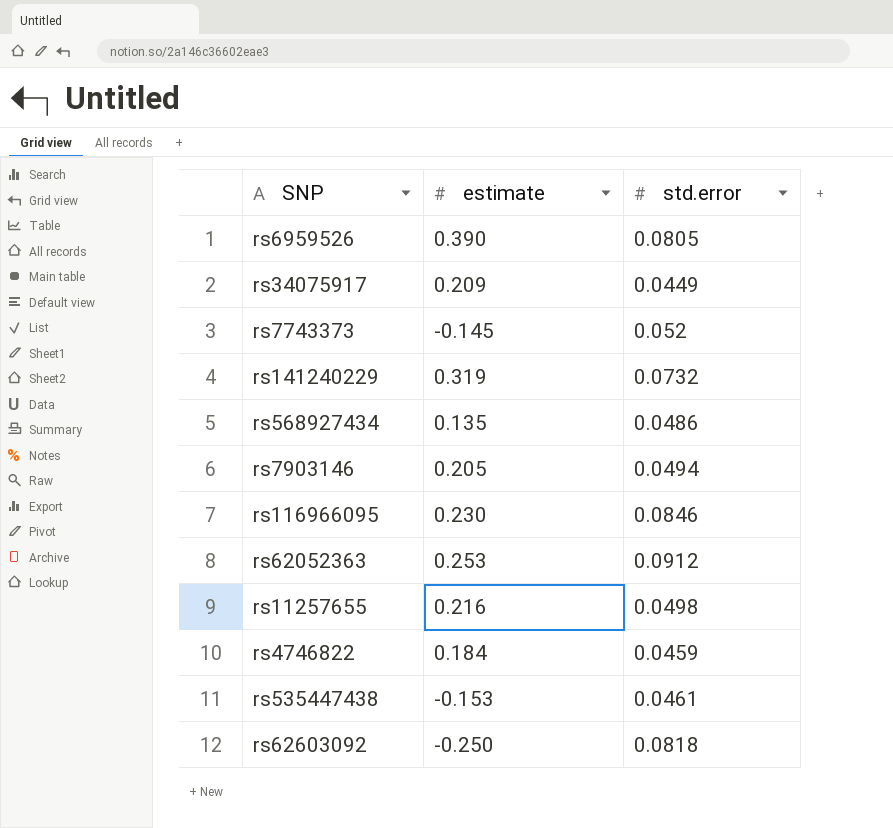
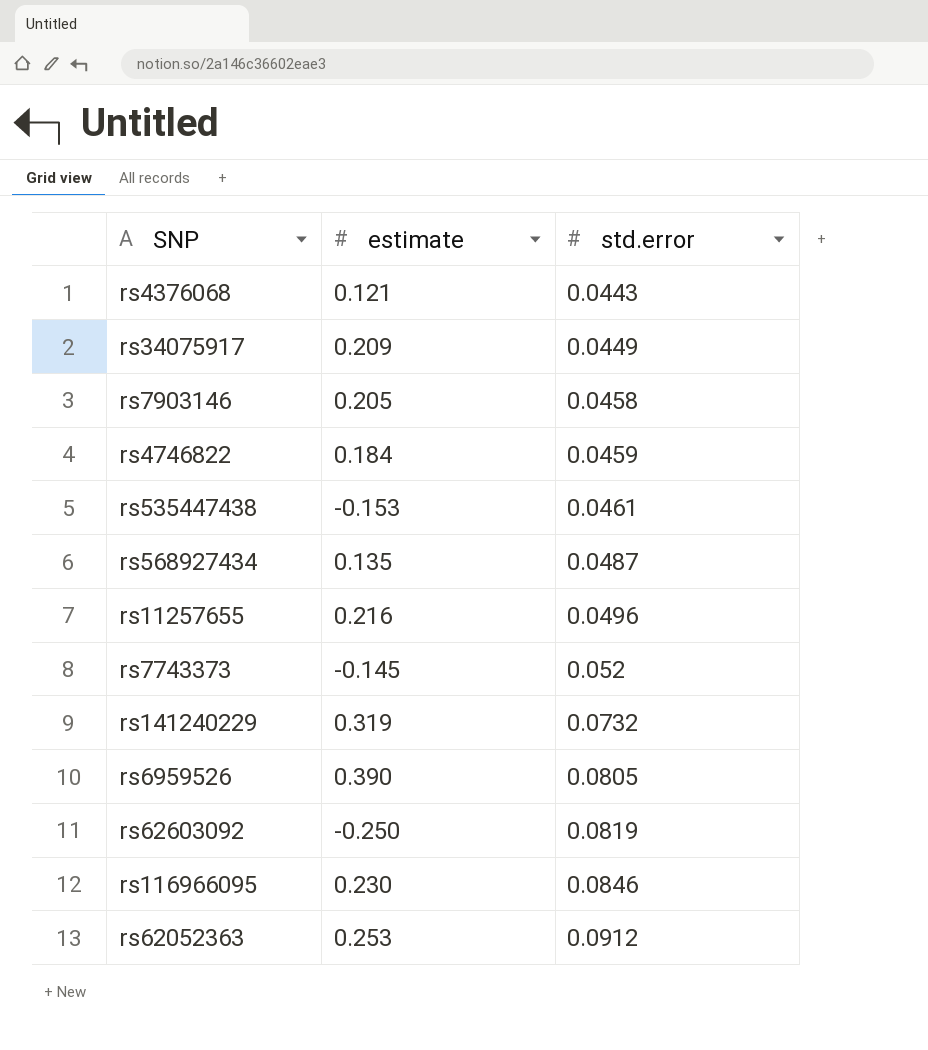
row order: none -> std.error ascending
row rs4376068: none -> 0.121 | 0.0443
rs7903146 | std.error: 0.0494 -> 0.0458
rs568927434 | std.error: 0.0486 -> 0.0487
rs11257655 | std.error: 0.0498 -> 0.0496
rs62603092 | std.error: 0.0818 -> 0.0819

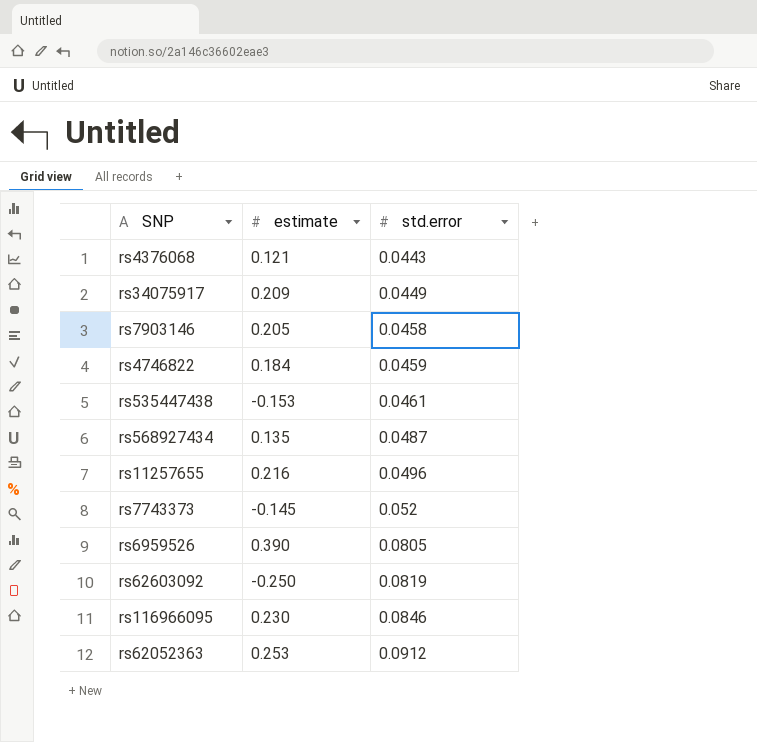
row rs141240229: 0.319 | 0.0732 -> none

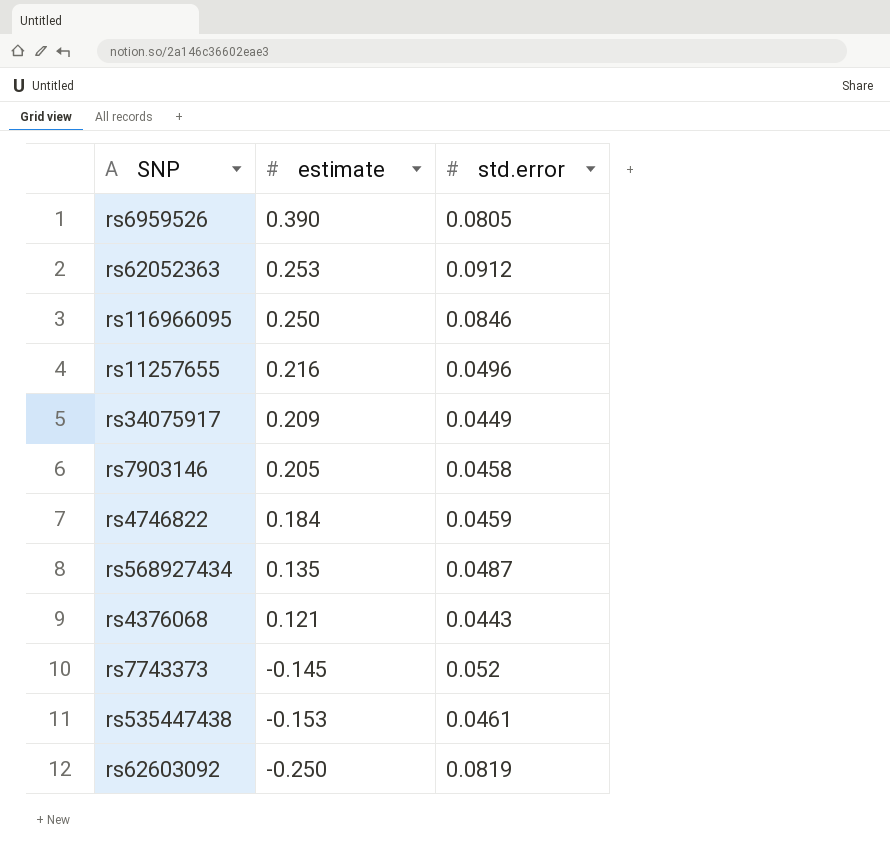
row order: std.error ascending -> estimate descending
rs116966095 | estimate: 0.230 -> 0.250

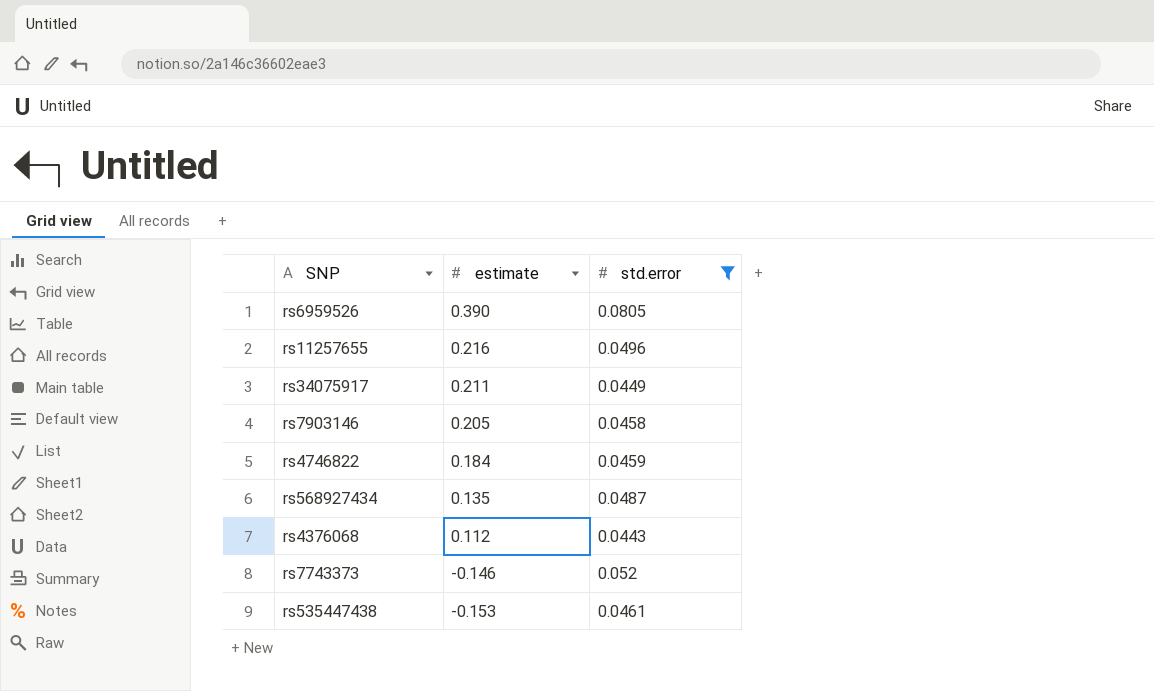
filter: none -> std.error <= 0.0805
rs34075917 | estimate: 0.209 -> 0.211
rs4376068 | estimate: 0.121 -> 0.112
rs7743373 | estimate: -0.145 -> -0.146

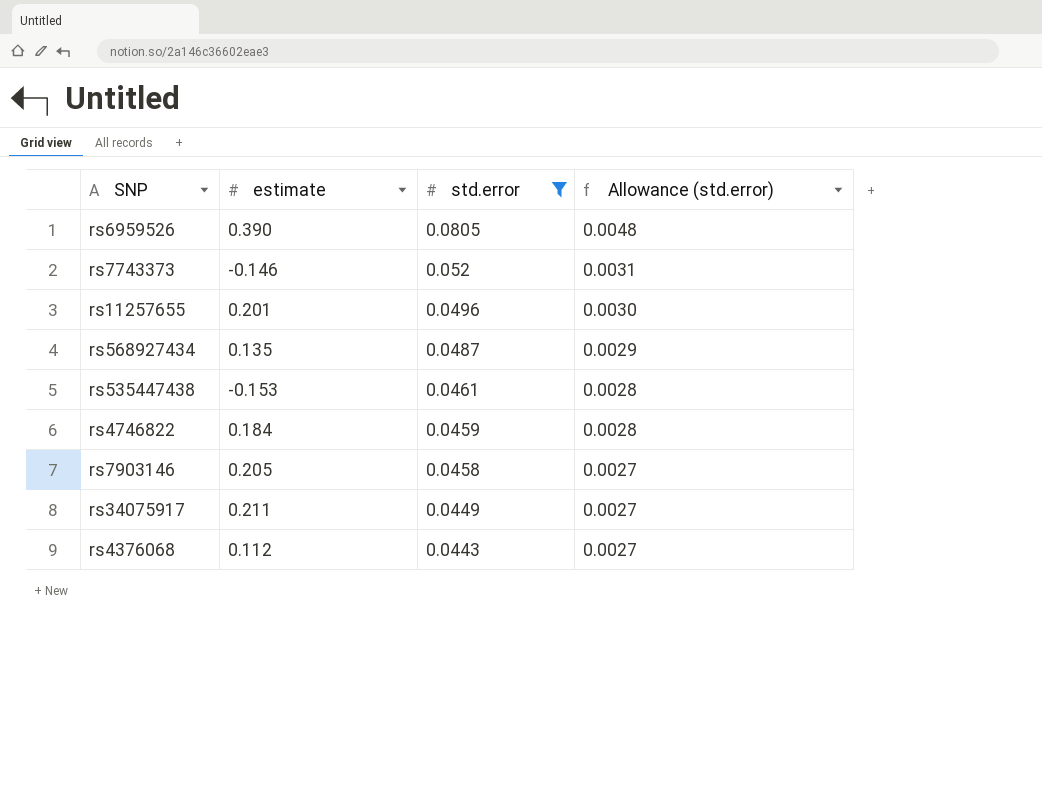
row order: estimate descending -> std.error descending
column Allowance (std.error) | formula: none -> [std.error] * 0.06
rs11257655 | estimate: 0.216 -> 0.201

